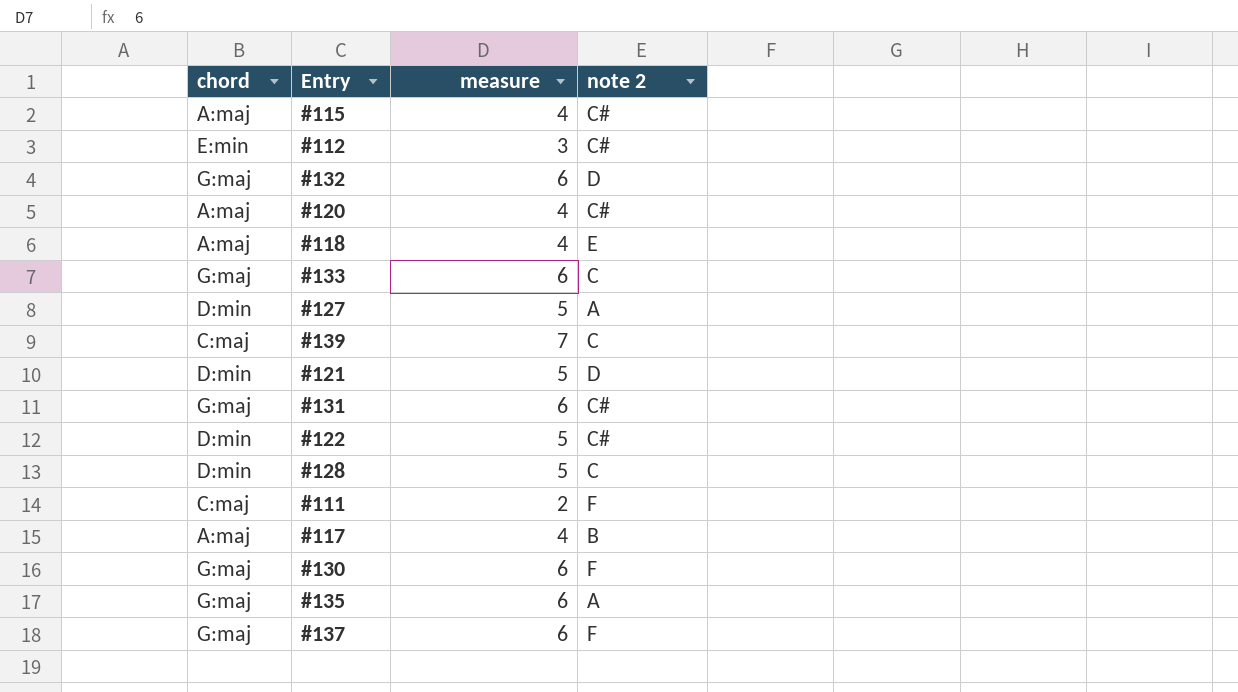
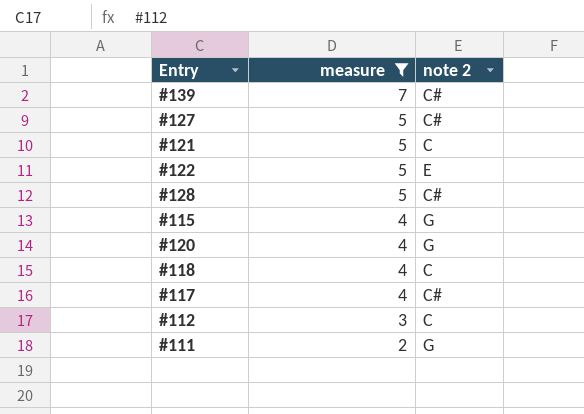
filter: none -> measure != 6
row order: none -> measure descending
column chord | position: 1 -> none
#139 | note 2: C -> C#
#127 | note 2: A -> C#
#121 | note 2: D -> C
#122 | note 2: C# -> E
#128 | note 2: C -> C#
#115 | note 2: C# -> G
#120 | note 2: C# -> G
#118 | note 2: E -> C
#117 | note 2: B -> C#
#112 | note 2: C# -> C
#111 | note 2: F -> G

